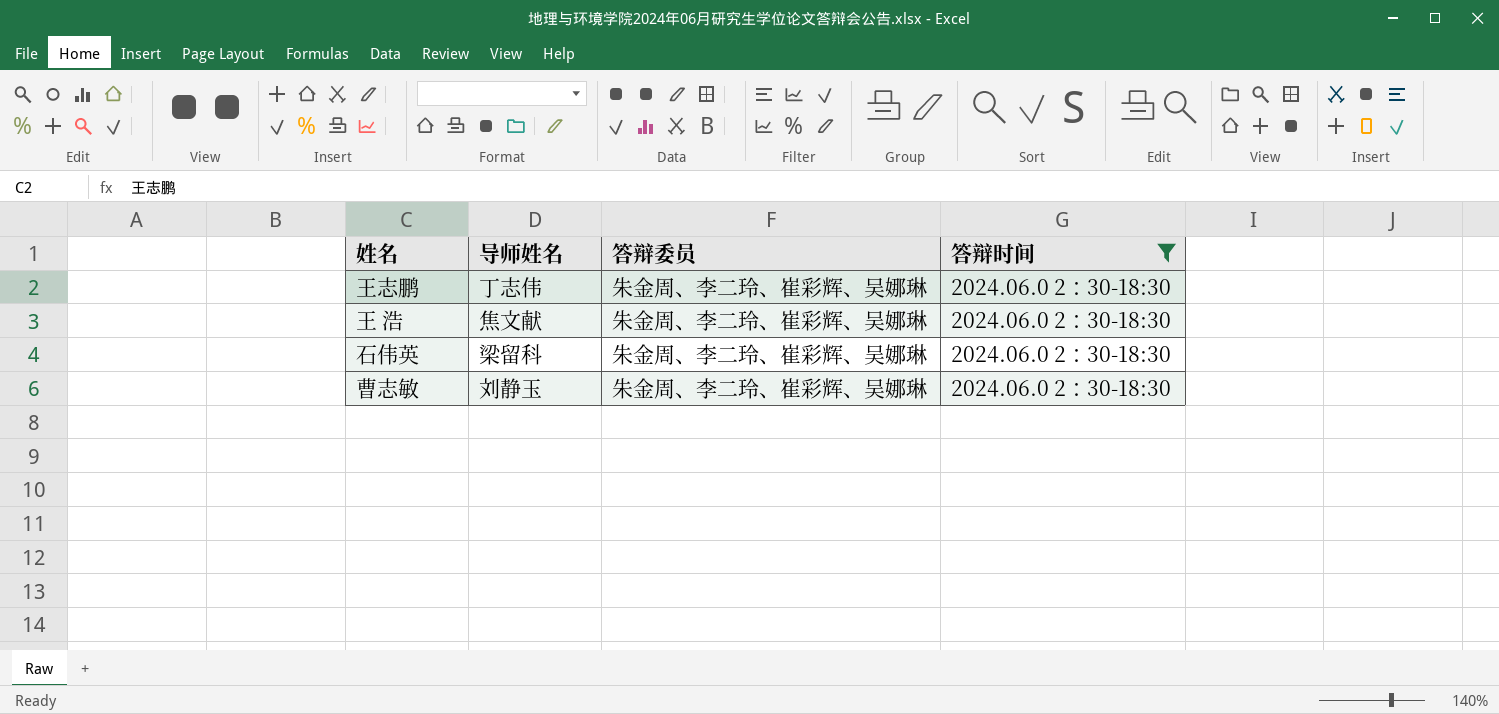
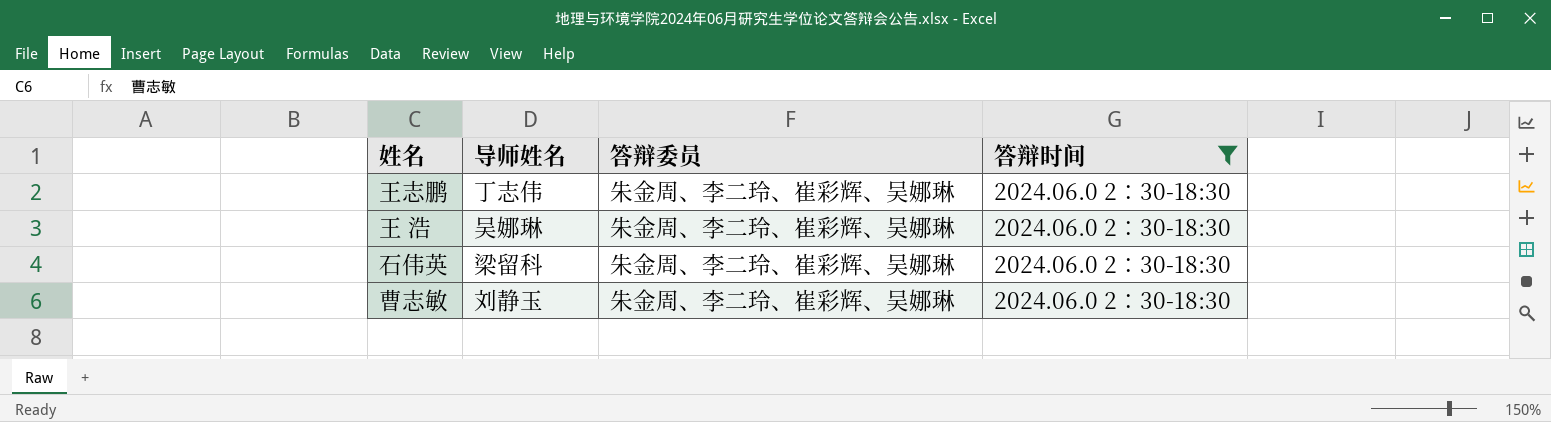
王 浩 | 导师姓名: 焦文献 -> 吴娜琳

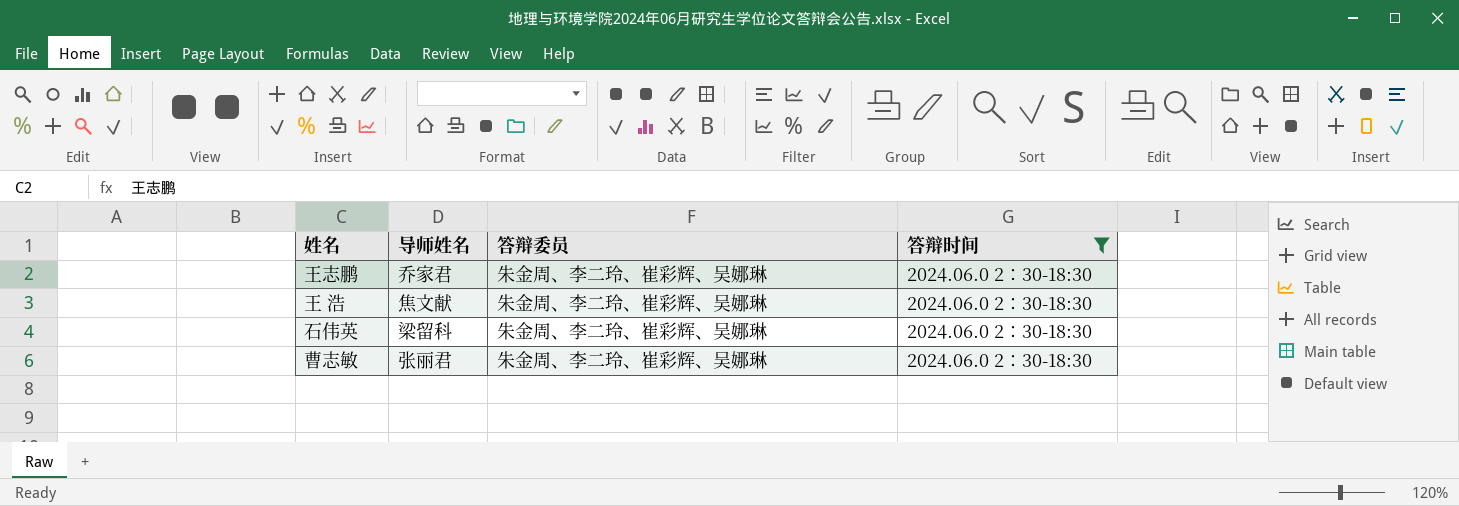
王志鹏 | 导师姓名: 丁志伟 -> 乔家君
王 浩 | 导师姓名: 吴娜琳 -> 焦文献
曹志敏 | 导师姓名: 刘静玉 -> 张丽君

